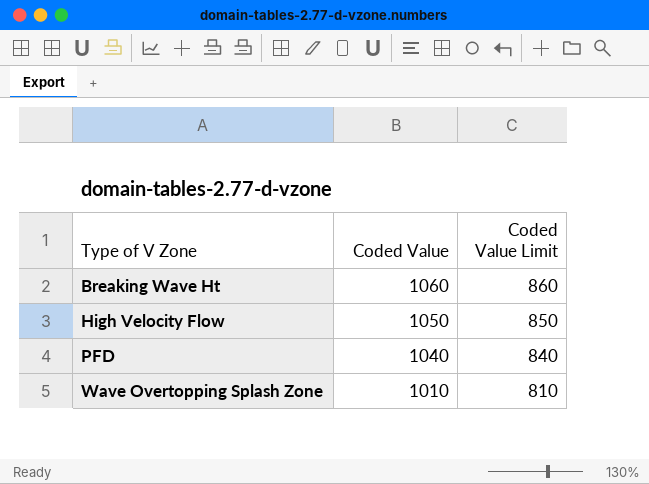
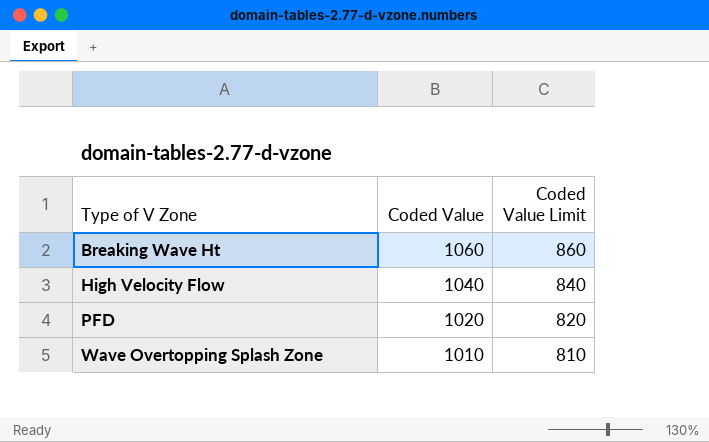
High Velocity Flow | Coded Value: 1050 -> 1040
High Velocity Flow | Coded Value Limit: 850 -> 840
PFD | Coded Value: 1040 -> 1020
PFD | Coded Value Limit: 840 -> 820

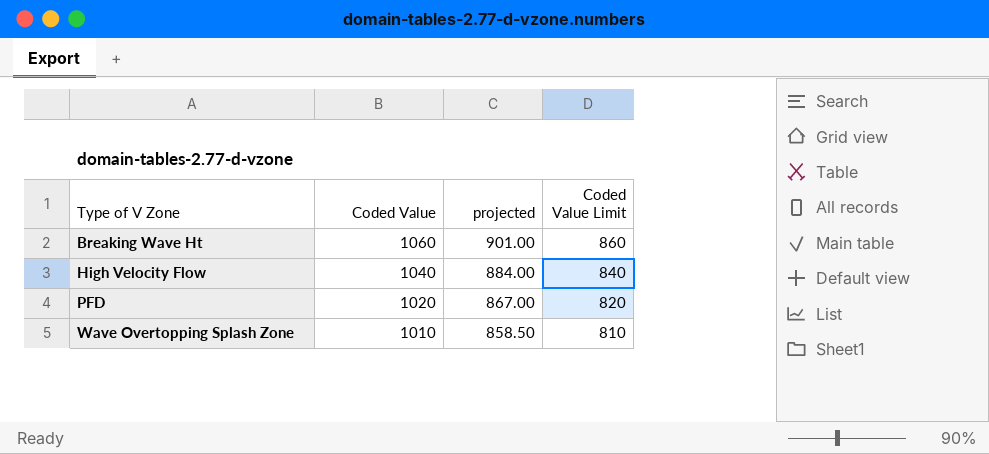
column projected | formula: none -> [Coded Value] * 0.85

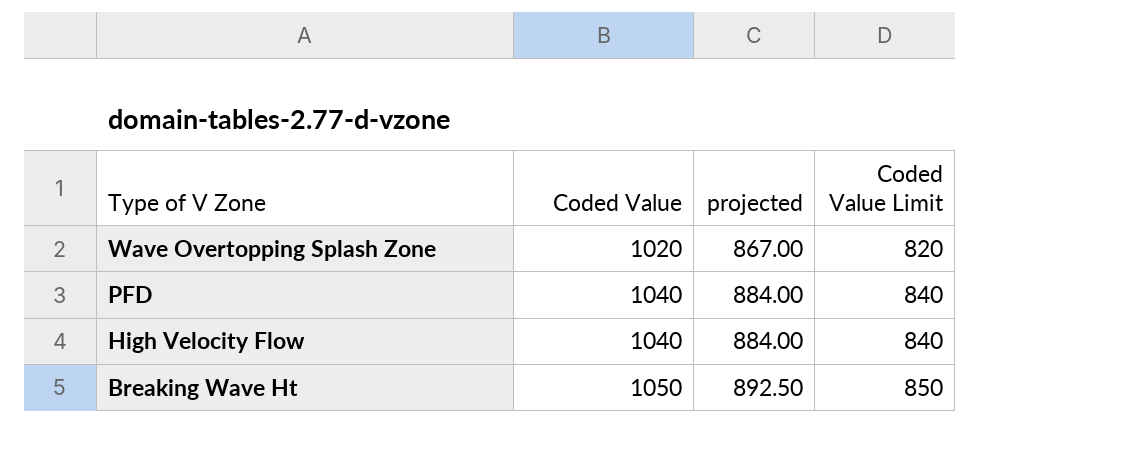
row order: Type of V Zone ascending -> Type of V Zone descending
Wave Overtopping Splash Zone | Coded Value: 1010 -> 1020
Wave Overtopping Splash Zone | projected: 858.50 -> 867.00
Wave Overtopping Splash Zone | Coded Value Limit: 810 -> 820
PFD | Coded Value: 1020 -> 1040
PFD | projected: 867.00 -> 884.00
PFD | Coded Value Limit: 820 -> 840
Breaking Wave Ht | Coded Value: 1060 -> 1050
Breaking Wave Ht | projected: 901.00 -> 892.50
Breaking Wave Ht | Coded Value Limit: 860 -> 850

